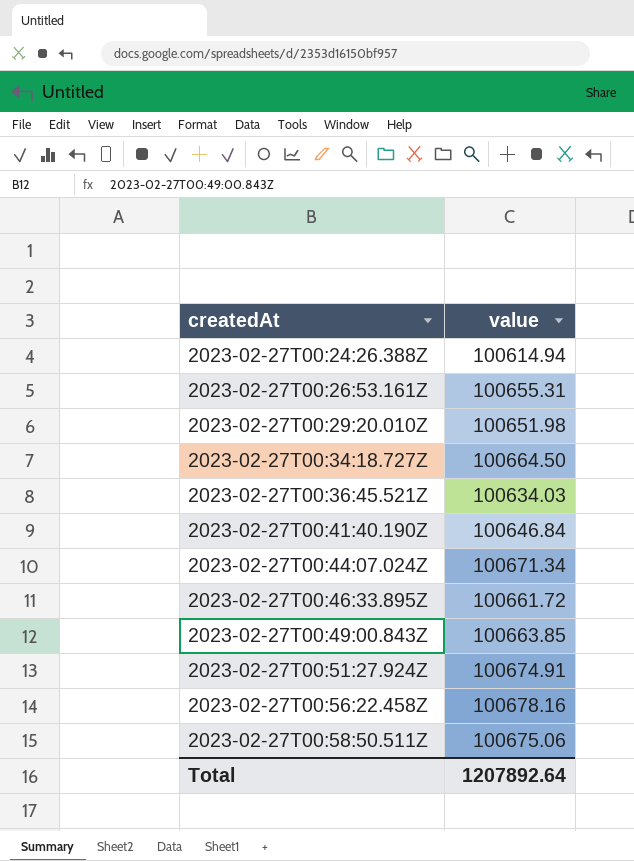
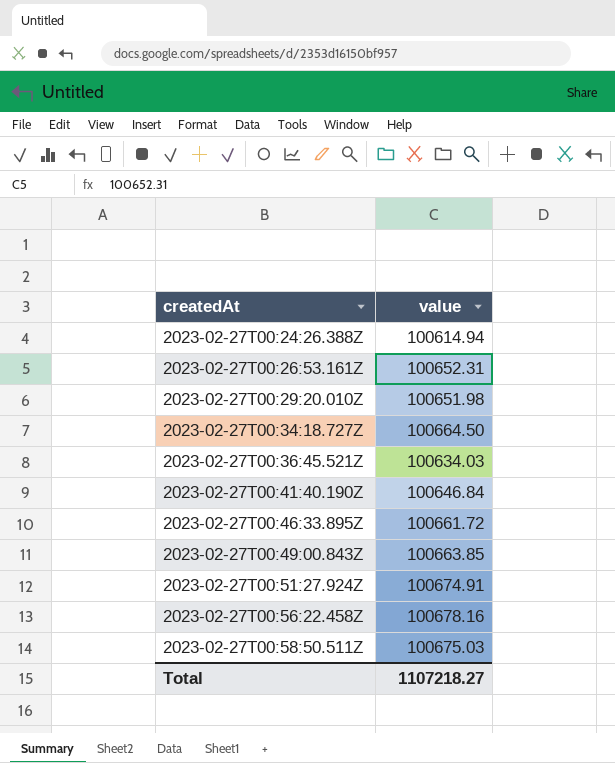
row 2023-02-27T00:44:07.024Z: 100671.34 -> none
2023-02-27T00:26:53.161Z | value: 100655.31 -> 100652.31
2023-02-27T00:58:50.511Z | value: 100675.06 -> 100675.03
Total | value: 1207892.64 -> 1107218.27

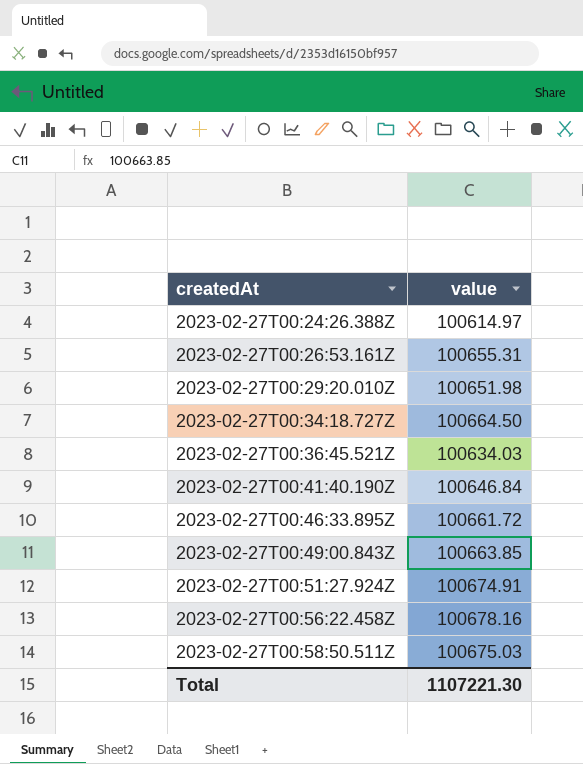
2023-02-27T00:24:26.388Z | value: 100614.94 -> 100614.97
2023-02-27T00:26:53.161Z | value: 100652.31 -> 100655.31
Total | value: 1107218.27 -> 1107221.30

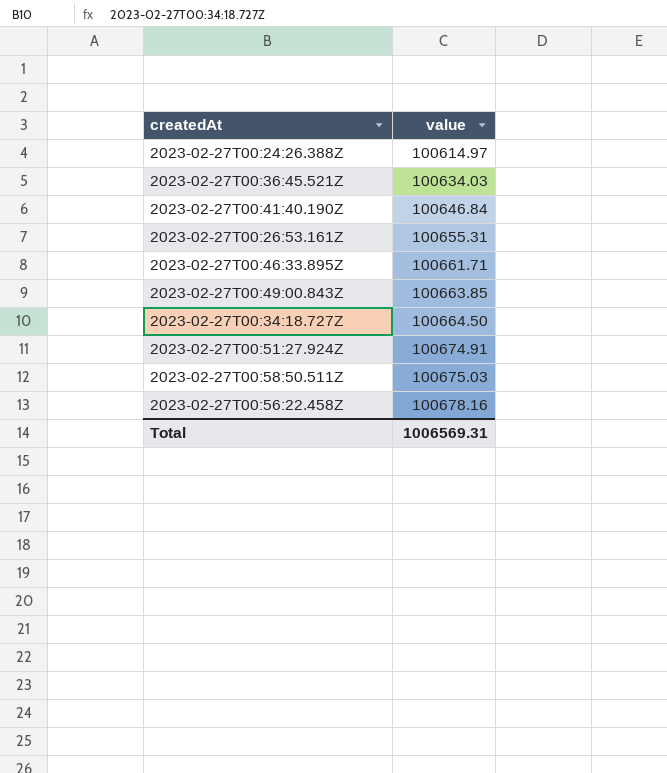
row order: createdAt ascending -> value ascending
row 2023-02-27T00:29:20.010Z: 100651.98 -> none
2023-02-27T00:46:33.895Z | value: 100661.72 -> 100661.71
Total | value: 1107221.30 -> 1006569.31

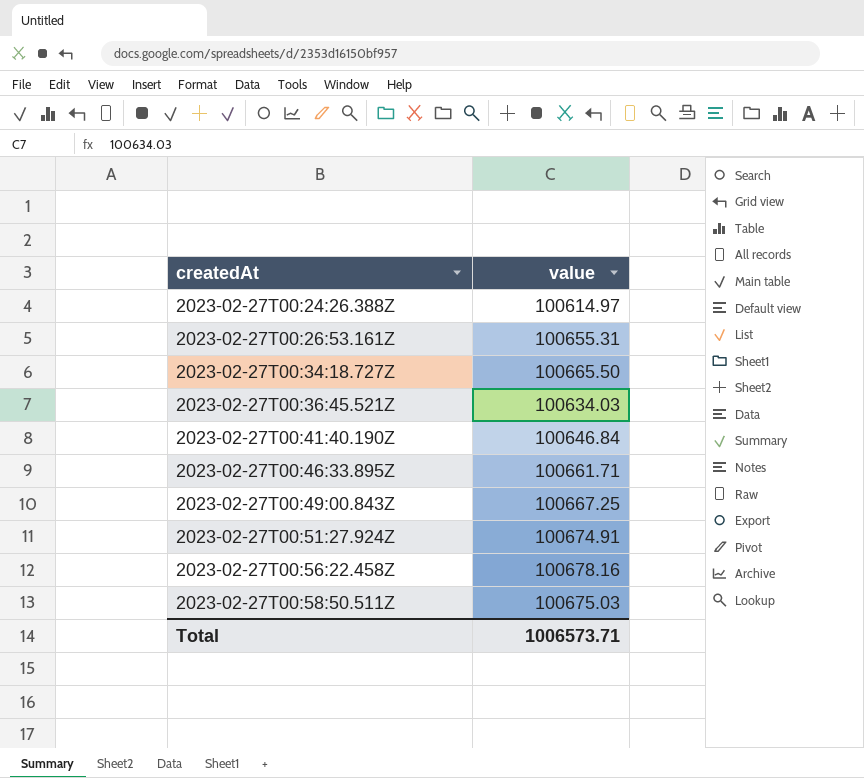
row order: value ascending -> createdAt ascending
2023-02-27T00:34:18.727Z | value: 100664.50 -> 100665.50
2023-02-27T00:49:00.843Z | value: 100663.85 -> 100667.25
Total | value: 1006569.31 -> 1006573.71

